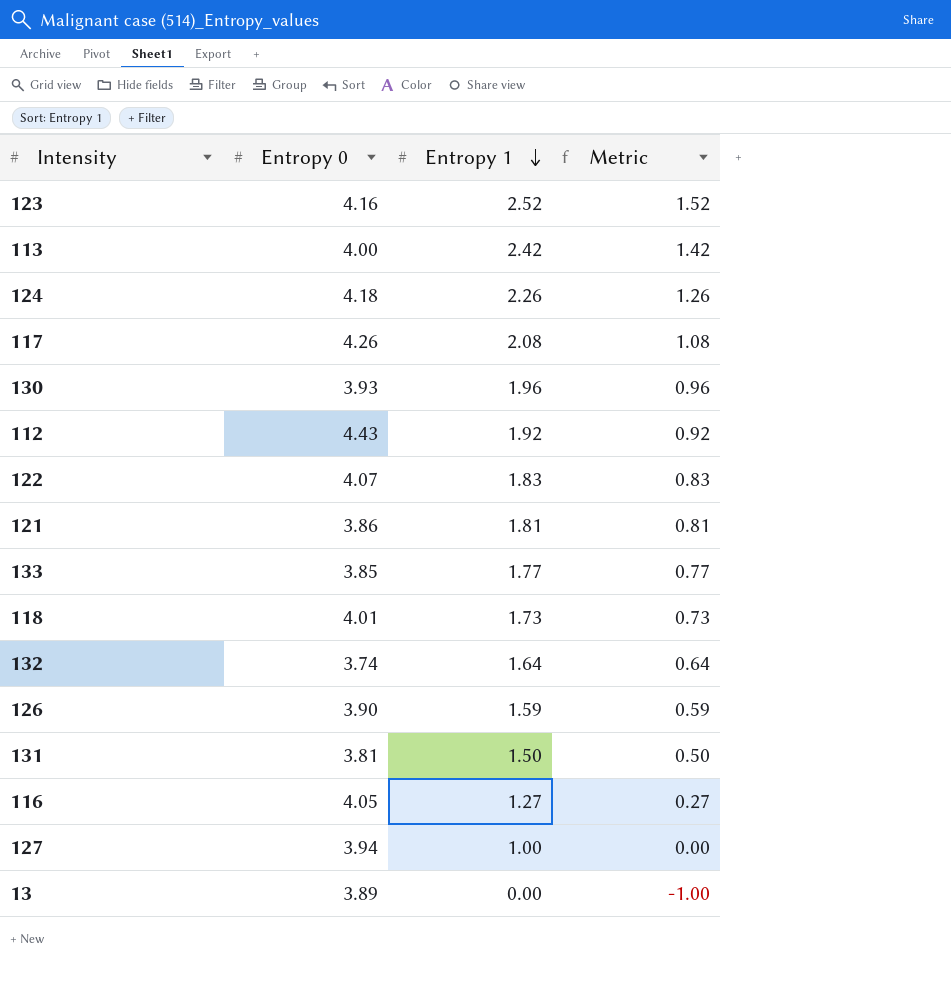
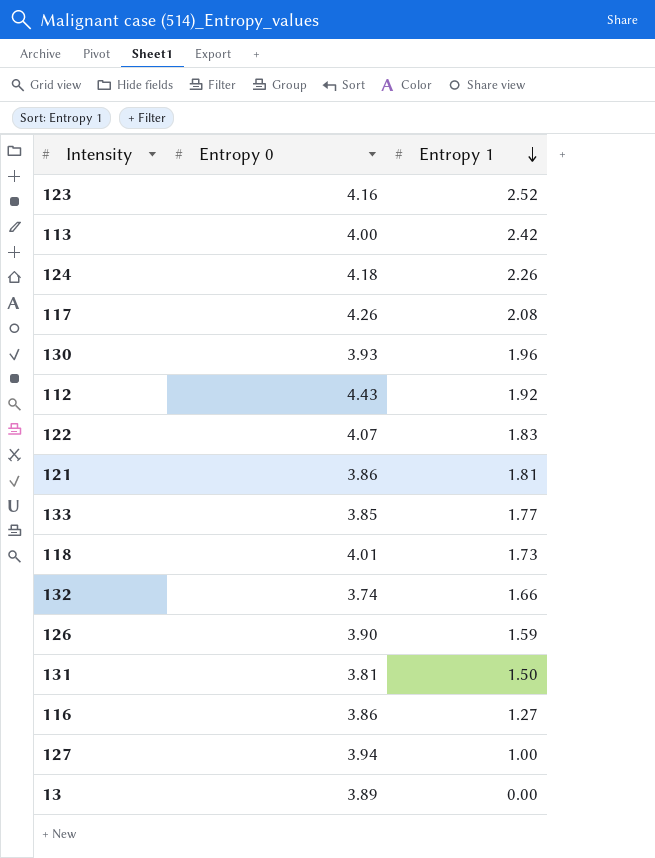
column Metric | formula: [Entropy 1] - 1 -> none
132 | Entropy 1: 1.64 -> 1.66
116 | Entropy 0: 4.05 -> 3.86

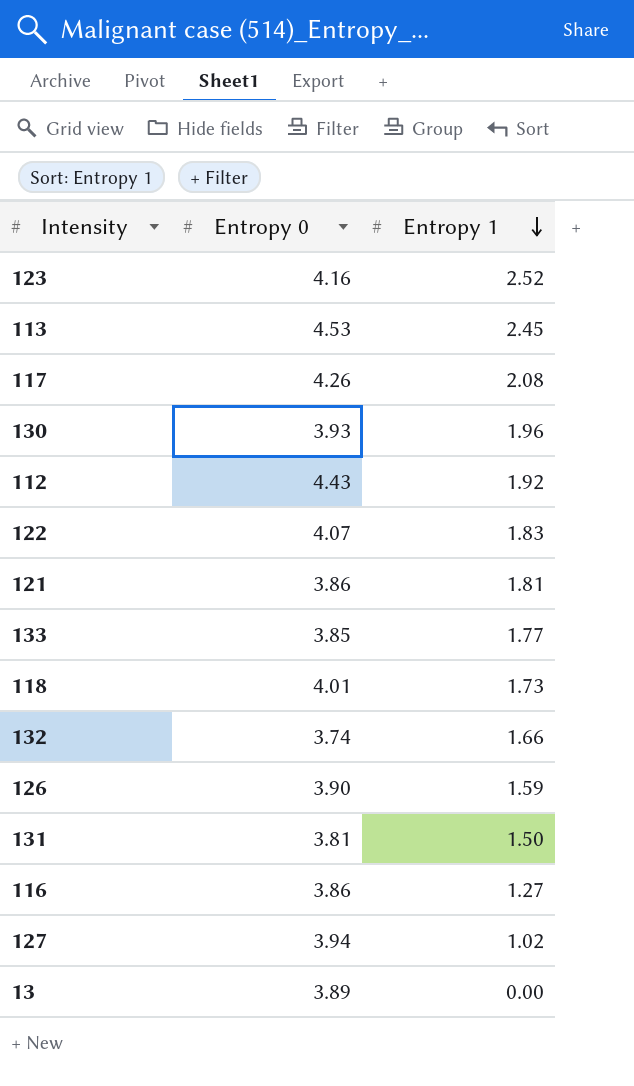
row 124: 4.18 | 2.26 -> none
113 | Entropy 0: 4.00 -> 4.53
113 | Entropy 1: 2.42 -> 2.45
127 | Entropy 1: 1.00 -> 1.02

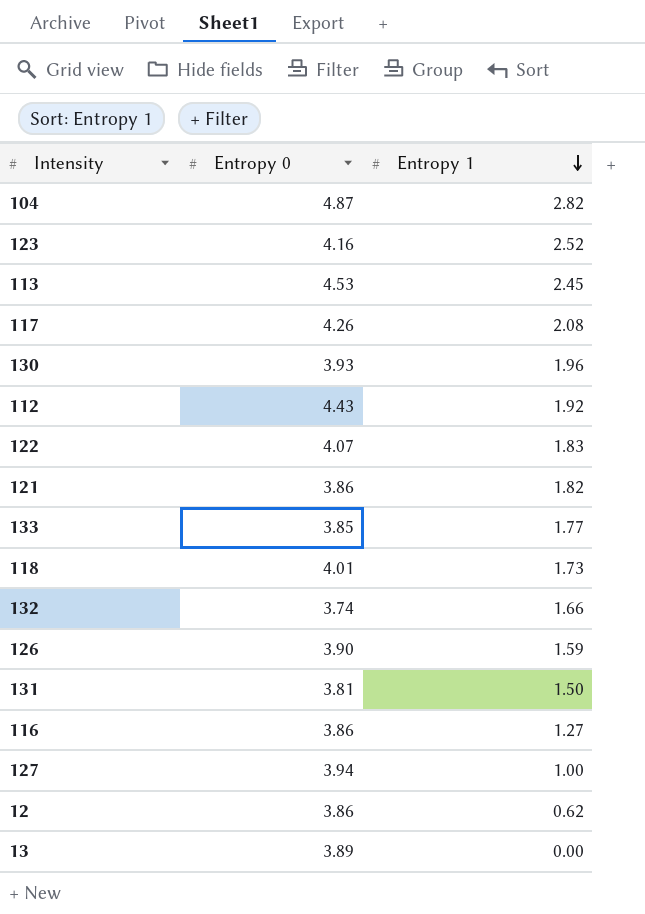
row 104: none -> 4.87 | 2.82
121 | Entropy 1: 1.81 -> 1.82
127 | Entropy 1: 1.02 -> 1.00
row 12: none -> 3.86 | 0.62

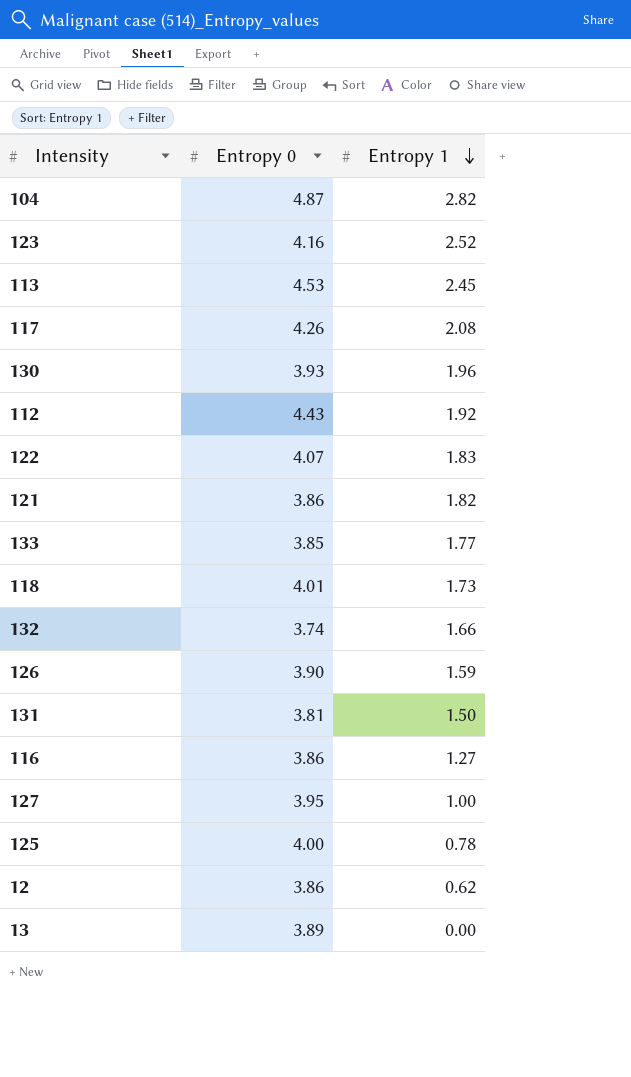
127 | Entropy 0: 3.94 -> 3.95
row 125: none -> 4.00 | 0.78

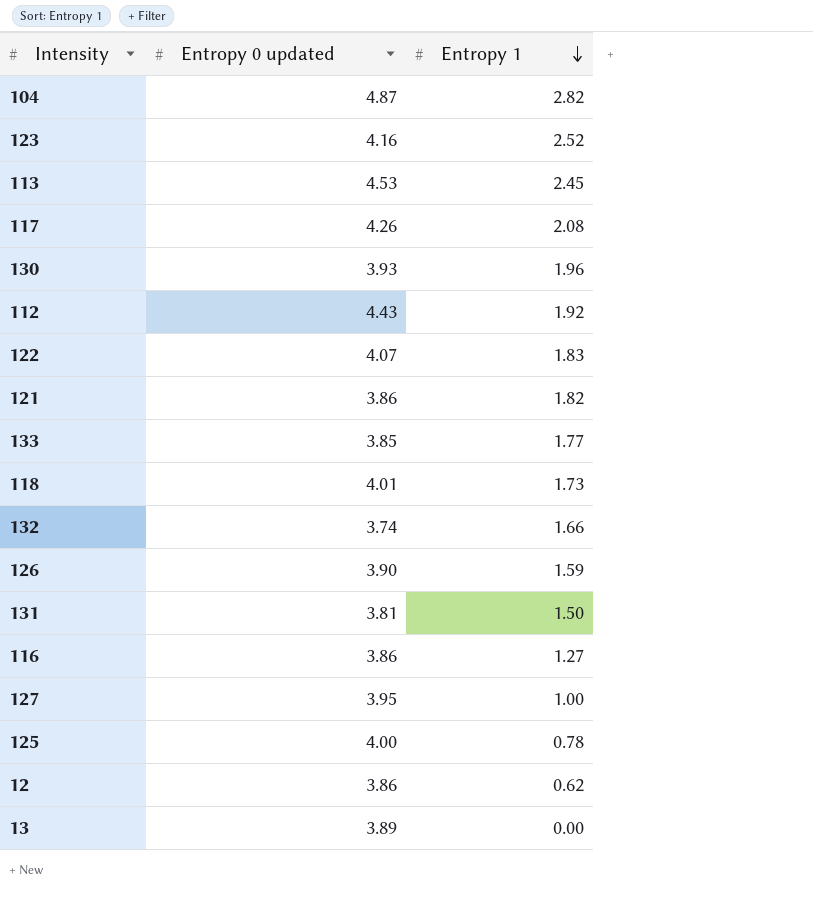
column name: Entropy 0 -> Entropy 0 updated

